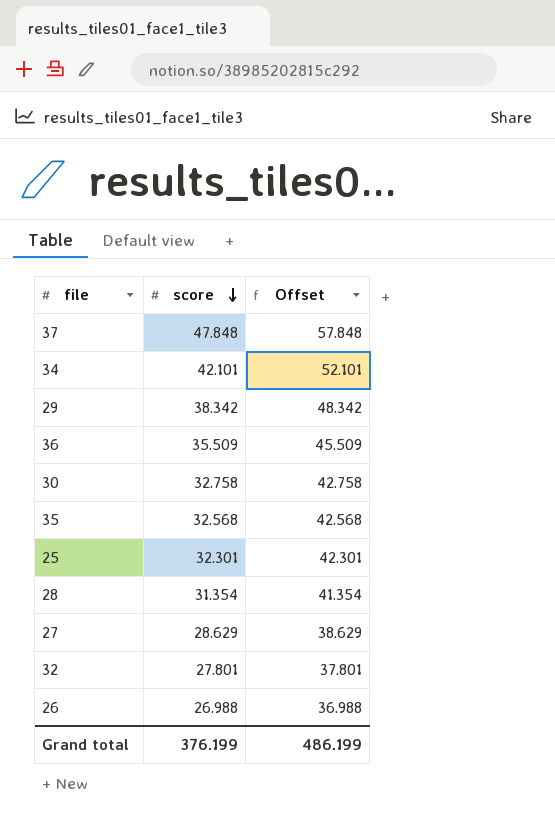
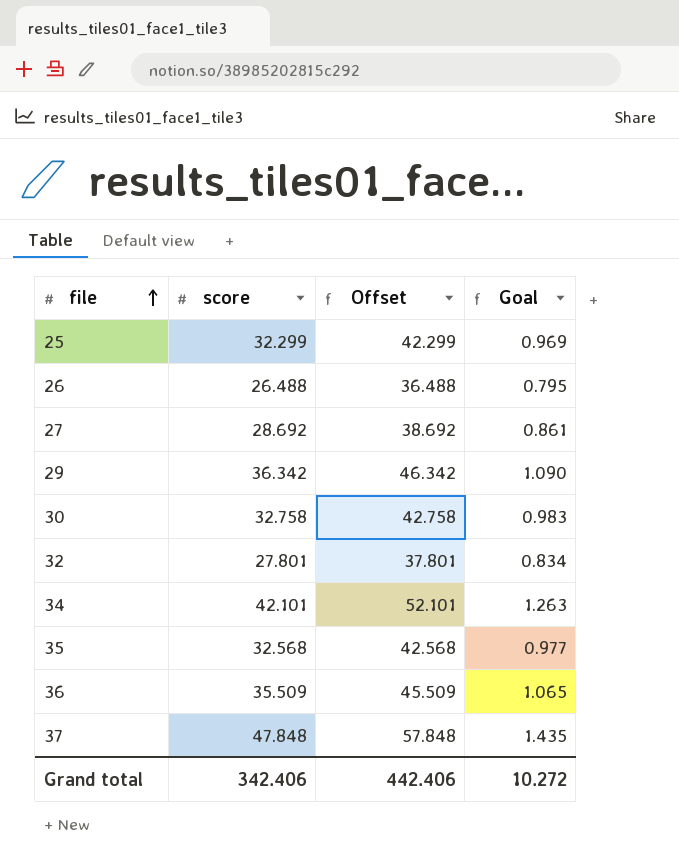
row order: score descending -> file ascending
column Goal | formula: none -> [score] * 0.03
row 28: 31.354 | 41.354 -> none
25 | score: 32.301 -> 32.299
25 | Offset: 42.301 -> 42.299
26 | score: 26.988 -> 26.488
26 | Offset: 36.988 -> 36.488
27 | score: 28.629 -> 28.692
27 | Offset: 38.629 -> 38.692
29 | score: 38.342 -> 36.342
29 | Offset: 48.342 -> 46.342
Grand total | score: 376.199 -> 342.406
Grand total | Offset: 486.199 -> 442.406

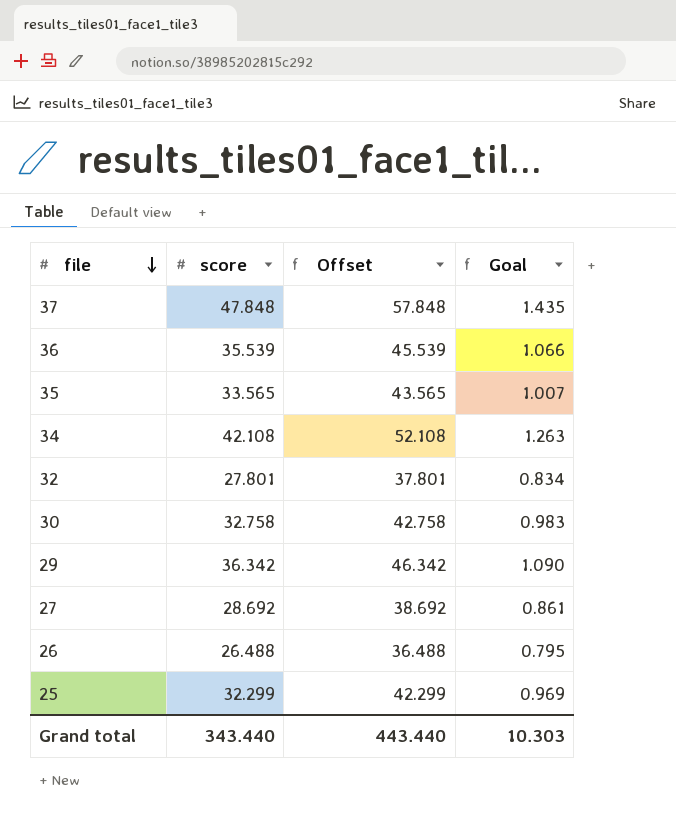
row order: file ascending -> file descending
36 | score: 35.509 -> 35.539
36 | Offset: 45.509 -> 45.539
36 | Goal: 1.065 -> 1.066
35 | score: 32.568 -> 33.565
35 | Offset: 42.568 -> 43.565
35 | Goal: 0.977 -> 1.007
34 | score: 42.101 -> 42.108
34 | Offset: 52.101 -> 52.108
Grand total | score: 342.406 -> 343.440
Grand total | Offset: 442.406 -> 443.440
Grand total | Goal: 10.272 -> 10.303

